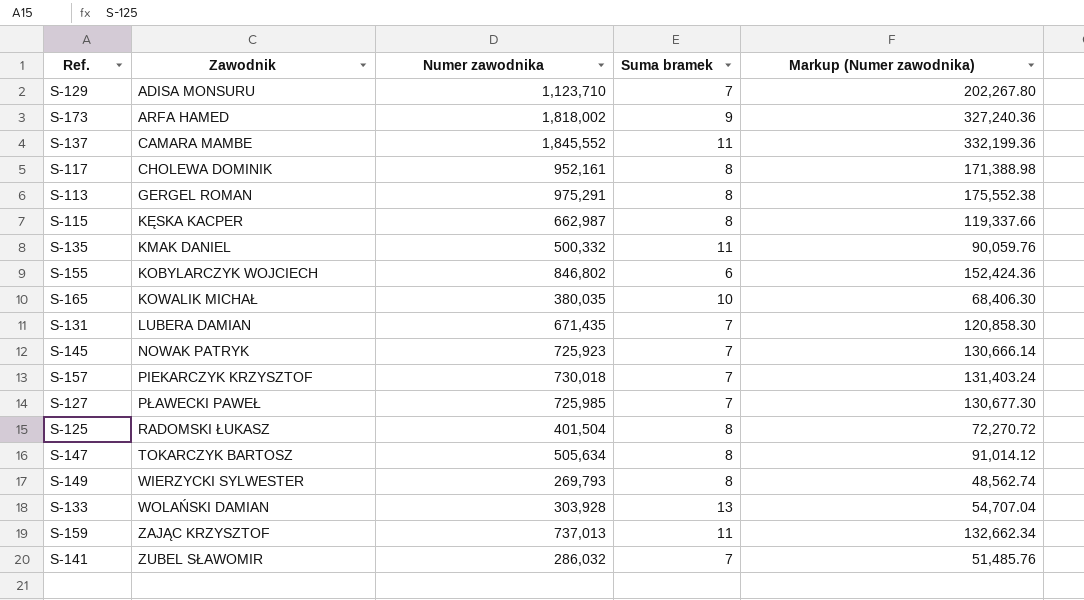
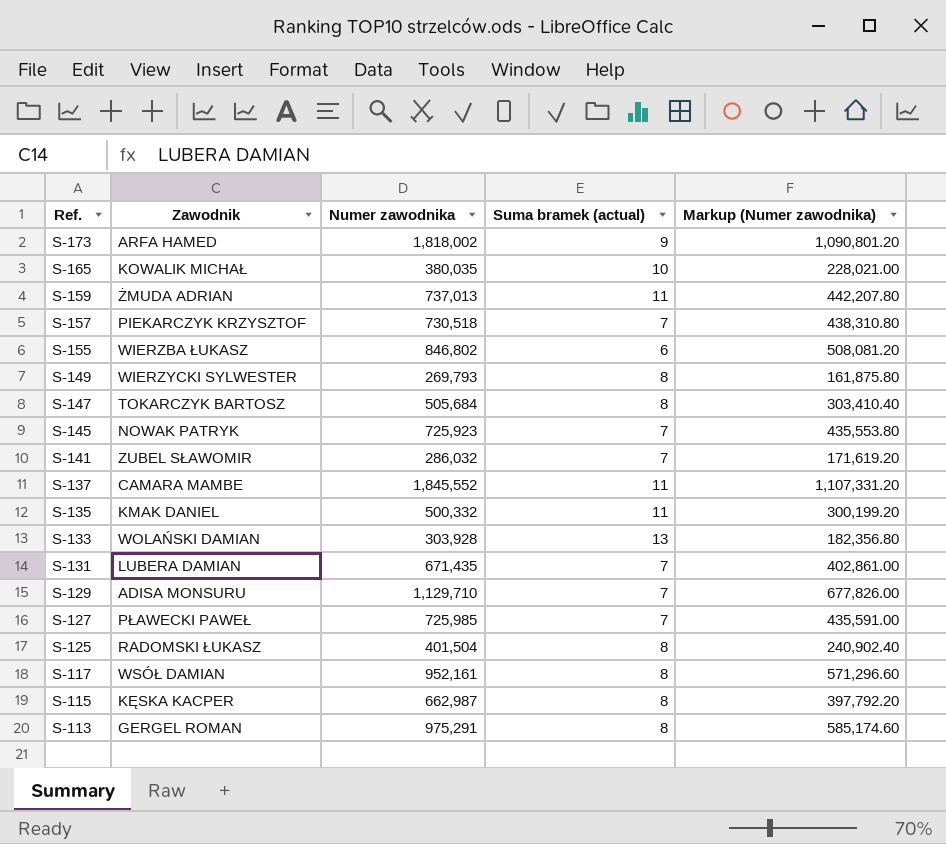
row order: Zawodnik ascending -> Ref. descending
column name: Suma bramek -> Suma bramek (actual)
column Markup (Numer zawodnika) | formula: [Numer zawodnika] * 0.18 -> [Numer zawodnika] * 0.6
S-159 | Zawodnik: ZAJĄC KRZYSZTOF -> ŻMUDA ADRIAN
S-157 | Numer zawodnika: 730,018 -> 730,518
S-155 | Zawodnik: KOBYLARCZYK WOJCIECH -> WIERZBA ŁUKASZ
S-147 | Numer zawodnika: 505,634 -> 505,684
S-129 | Numer zawodnika: 1,123,710 -> 1,129,710
S-117 | Zawodnik: CHOLEWA DOMINIK -> WSÓŁ DAMIAN

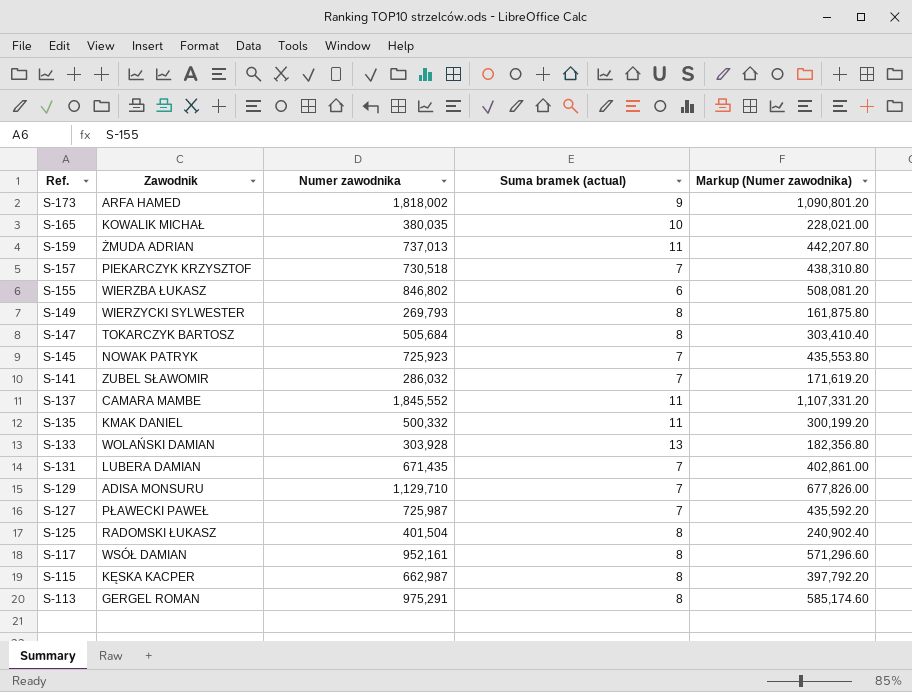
S-127 | Numer zawodnika: 725,985 -> 725,987
S-127 | Markup (Numer zawodnika): 435,591.00 -> 435,592.20

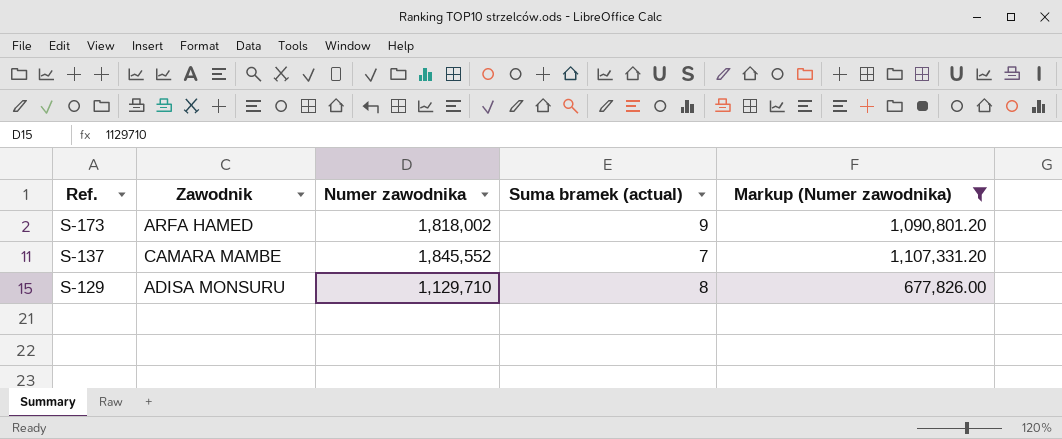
filter: none -> Markup (Numer zawodnika) >= 677,826.00
S-137 | Suma bramek (actual): 11 -> 7
S-129 | Suma bramek (actual): 7 -> 8

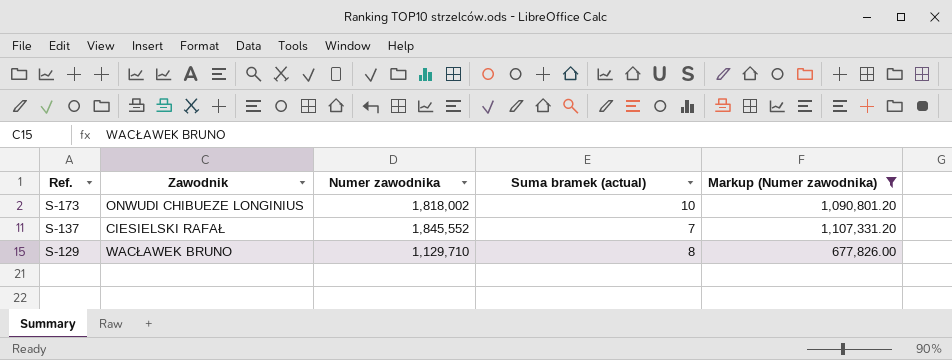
S-173 | Zawodnik: ARFA HAMED -> ONWUDI CHIBUEZE LONGINIUS
S-173 | Suma bramek (actual): 9 -> 10
S-137 | Zawodnik: CAMARA MAMBE -> CIESIELSKI RAFAŁ
S-129 | Zawodnik: ADISA MONSURU -> WACŁAWEK BRUNO

